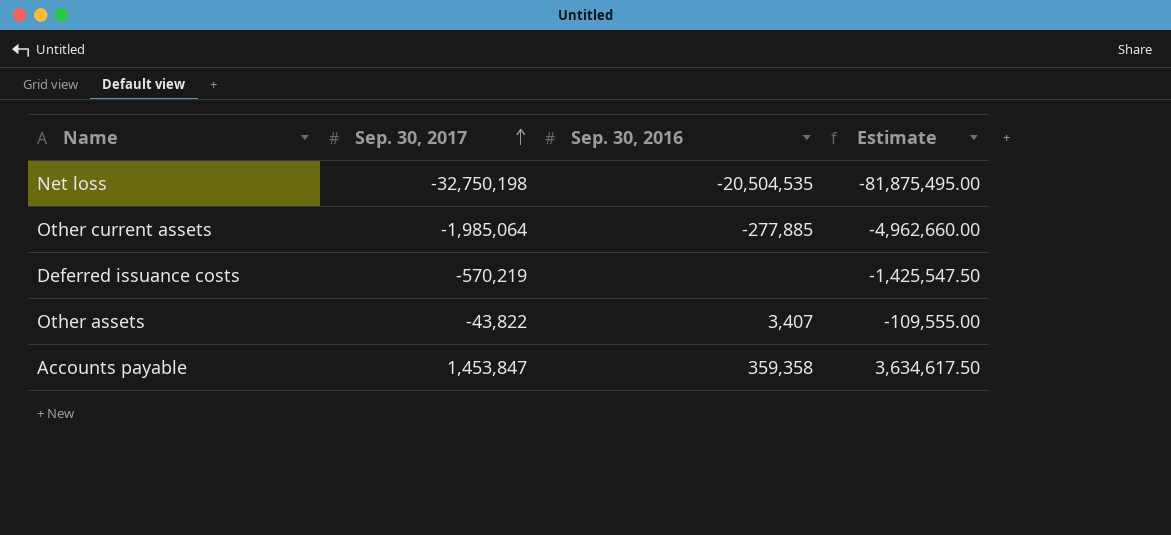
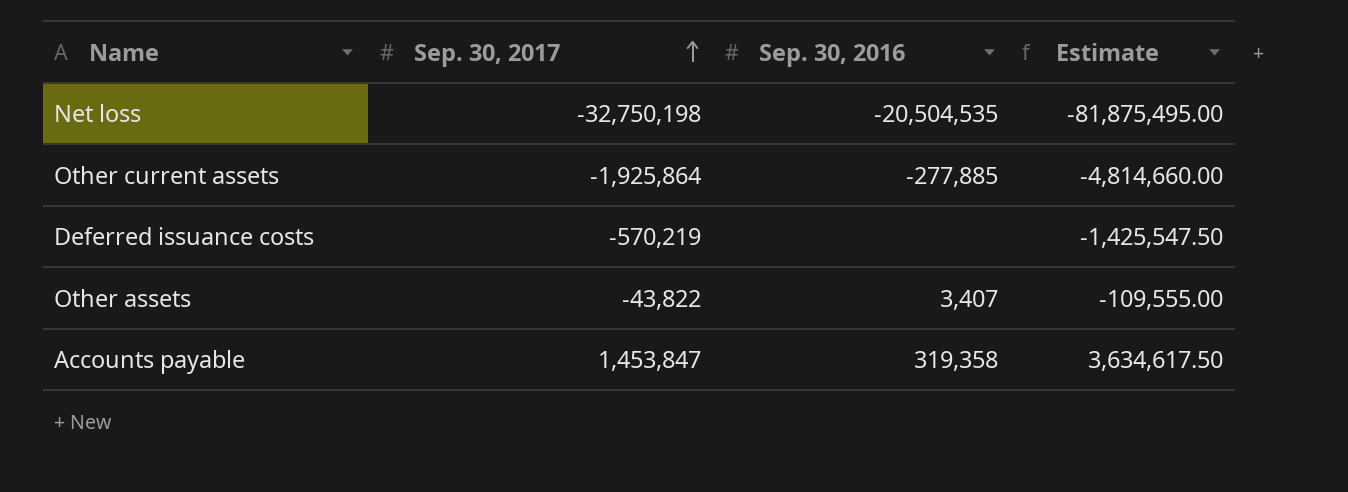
Other current assets | Sep. 30, 2017: -1,985,064 -> -1,925,864
Other current assets | Estimate: -4,962,660.00 -> -4,814,660.00
Accounts payable | Sep. 30, 2016: 359,358 -> 319,358

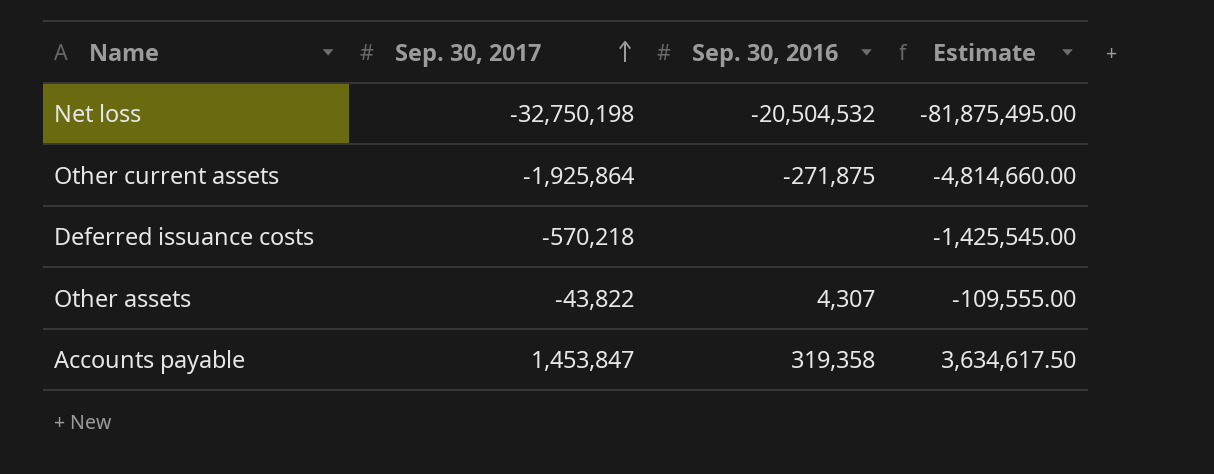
Net loss | Sep. 30, 2016: -20,504,535 -> -20,504,532
Other current assets | Sep. 30, 2016: -277,885 -> -271,875
Deferred issuance costs | Sep. 30, 2017: -570,219 -> -570,218
Deferred issuance costs | Estimate: -1,425,547.50 -> -1,425,545.00
Other assets | Sep. 30, 2016: 3,407 -> 4,307

